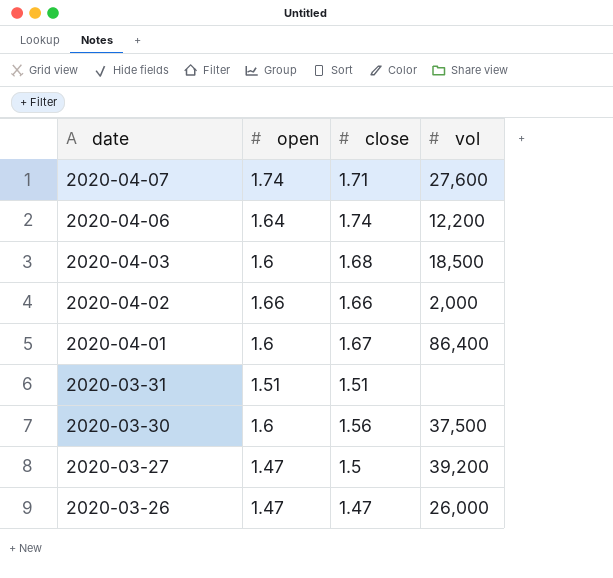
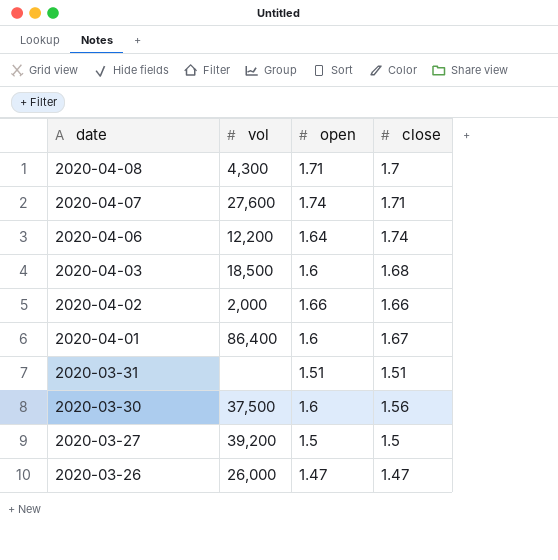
column vol | position: 4 -> 2
row 2020-04-08: none -> 4,300 | 1.71 | 1.7
2020-03-27 | open: 1.47 -> 1.5

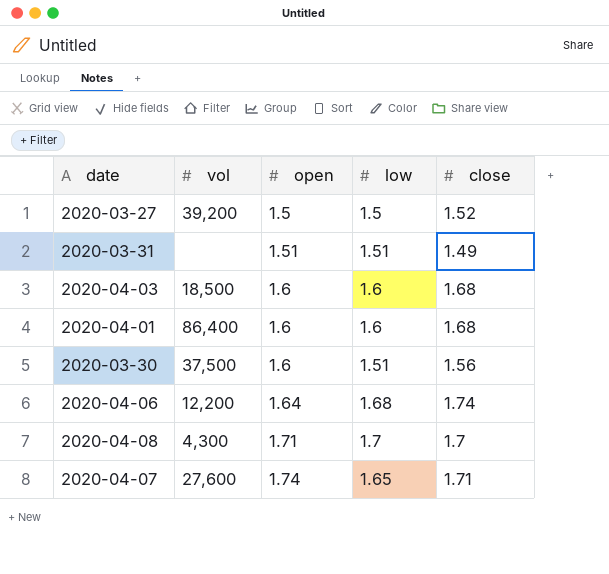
row order: date descending -> open ascending
column low | position: none -> 4
row 2020-04-02: 2,000 | 1.66 | 1.66 -> none
row 2020-03-26: 26,000 | 1.47 | 1.47 -> none
2020-03-27 | close: 1.5 -> 1.52
2020-03-31 | close: 1.51 -> 1.49
2020-04-01 | close: 1.67 -> 1.68

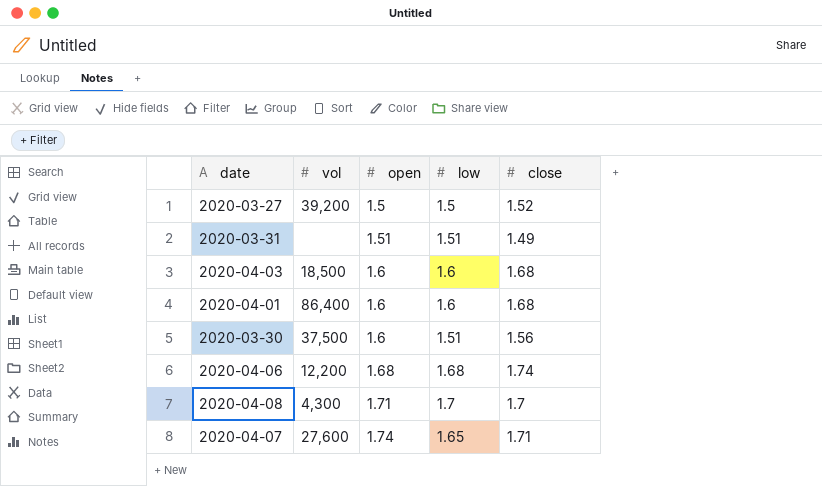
2020-04-06 | open: 1.64 -> 1.68

